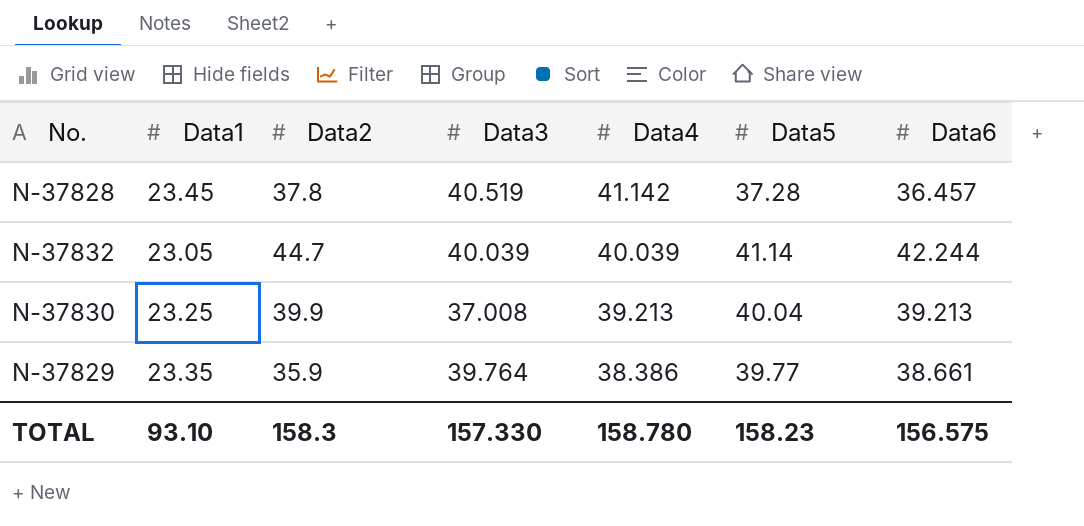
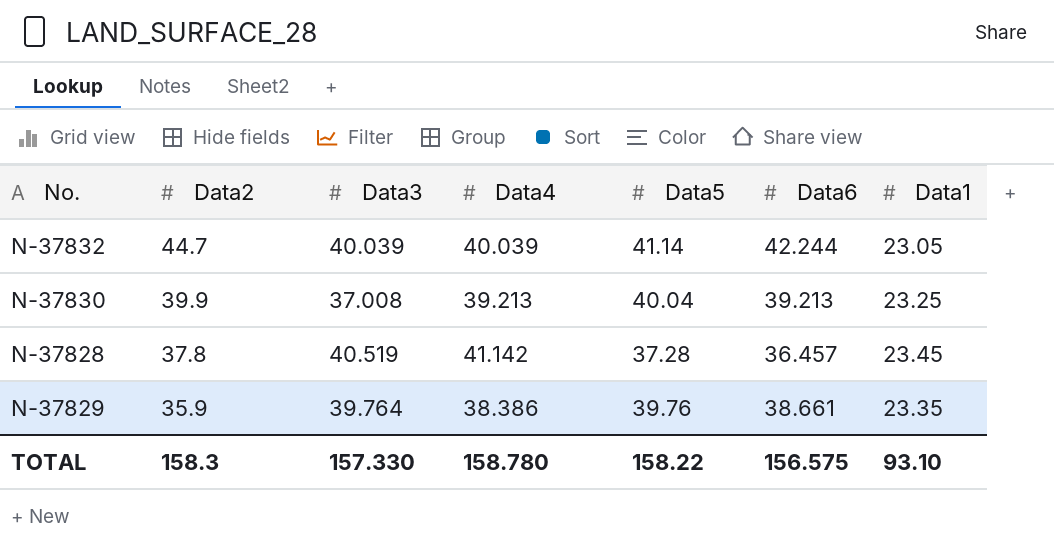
row order: Data4 descending -> Data2 descending
column Data1 | position: 2 -> 7
N-37829 | Data5: 39.77 -> 39.76
TOTAL | Data5: 158.23 -> 158.22

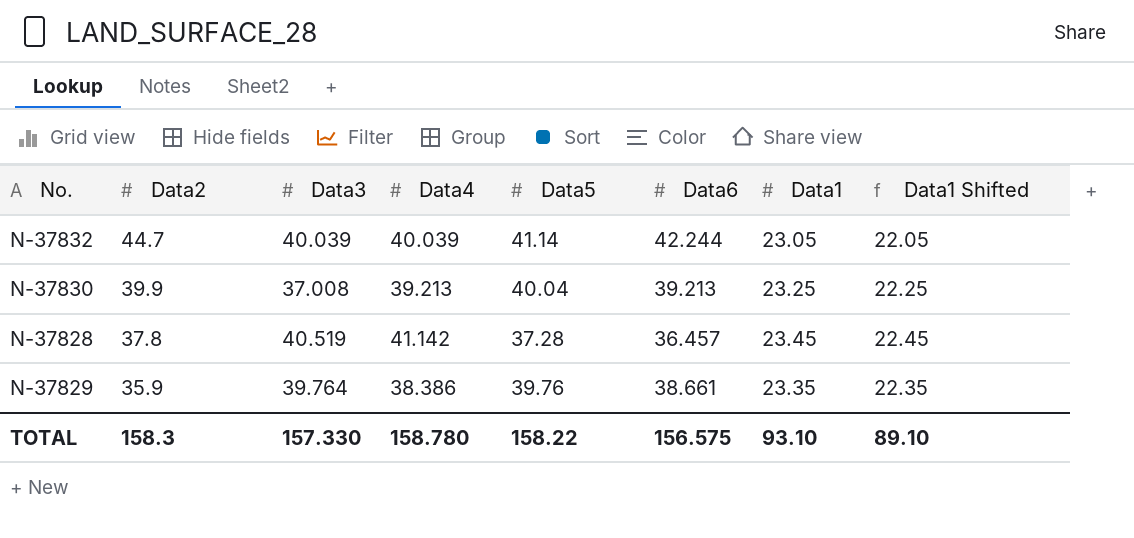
column Data1 Shifted | formula: none -> [Data1] - 1

